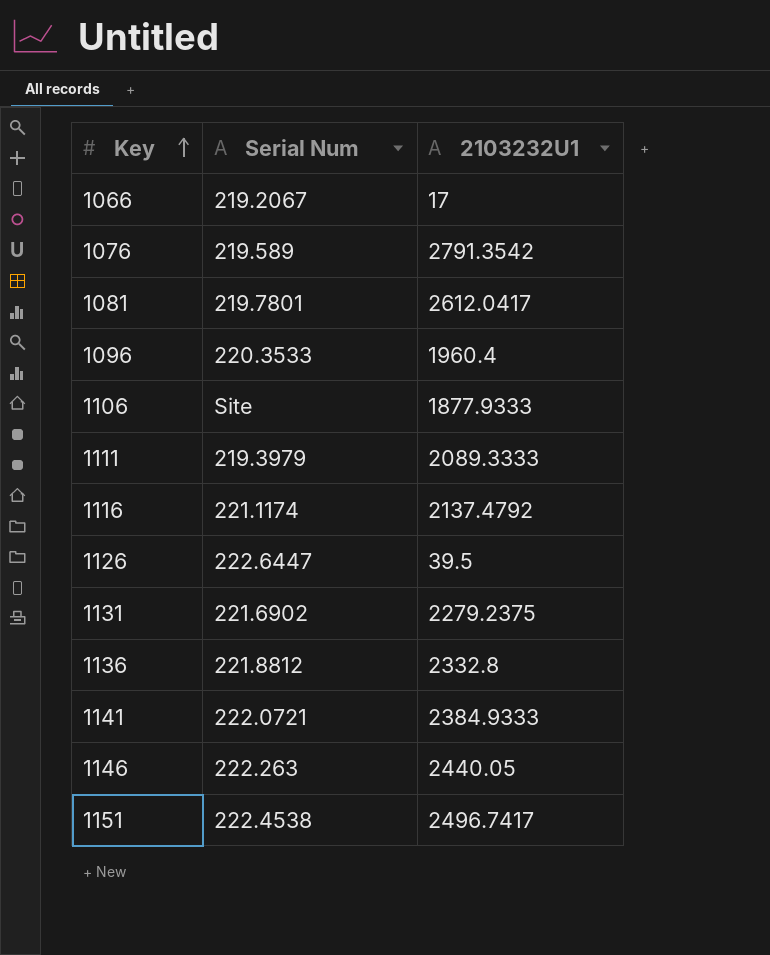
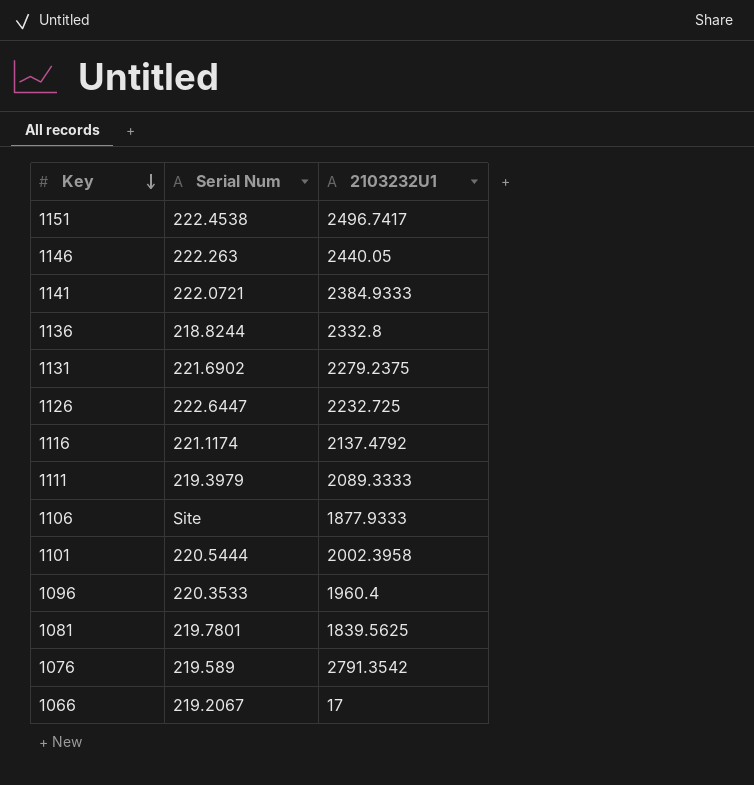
row order: Key ascending -> Key descending
1136 | Serial Num: 221.8812 -> 218.8244
1126 | 2103232U1: 39.5 -> 2232.725
row 1101: none -> 220.5444 | 2002.3958
1081 | 2103232U1: 2612.0417 -> 1839.5625

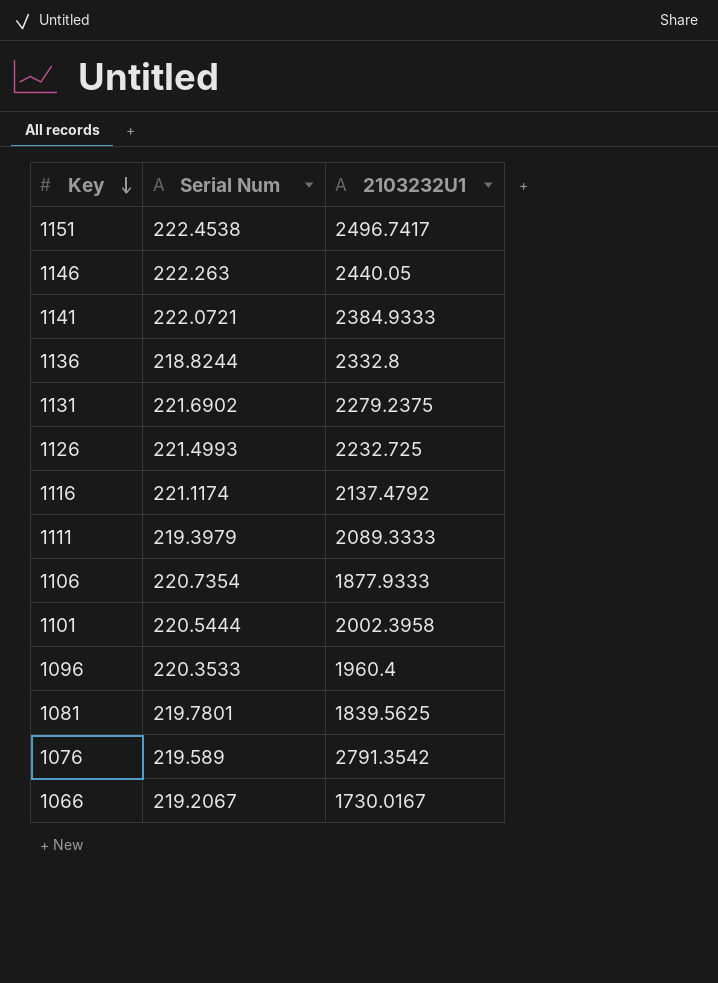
1126 | Serial Num: 222.6447 -> 221.4993
1106 | Serial Num: Site -> 220.7354
1066 | 2103232U1: 17 -> 1730.0167

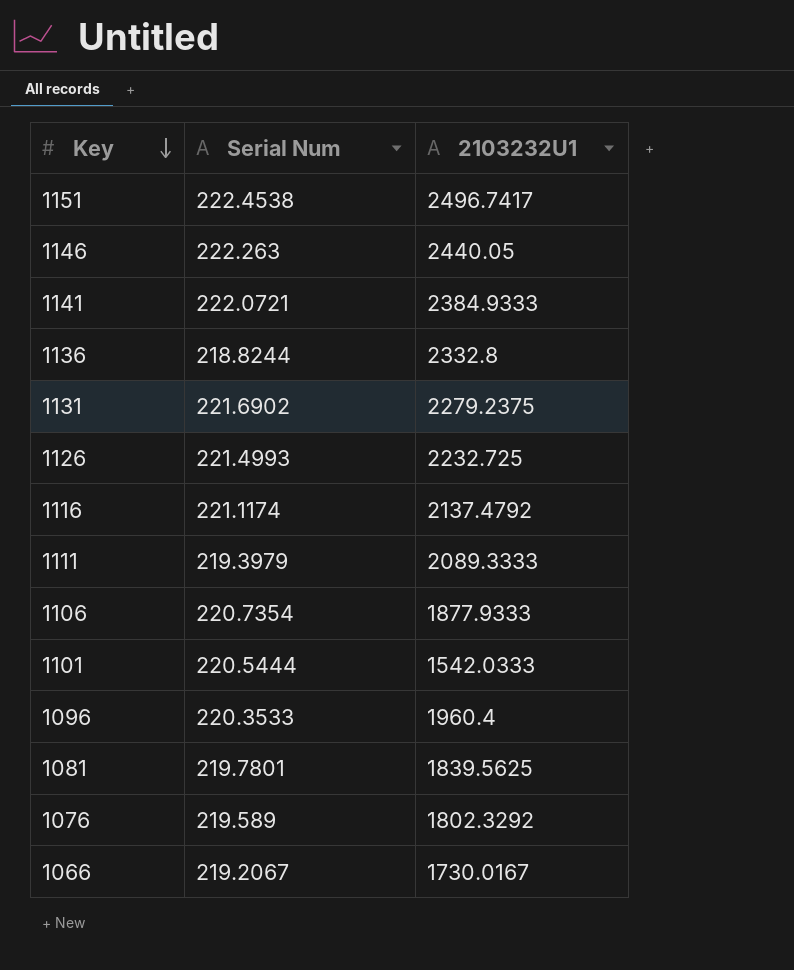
1101 | 2103232U1: 2002.3958 -> 1542.0333
1076 | 2103232U1: 2791.3542 -> 1802.3292

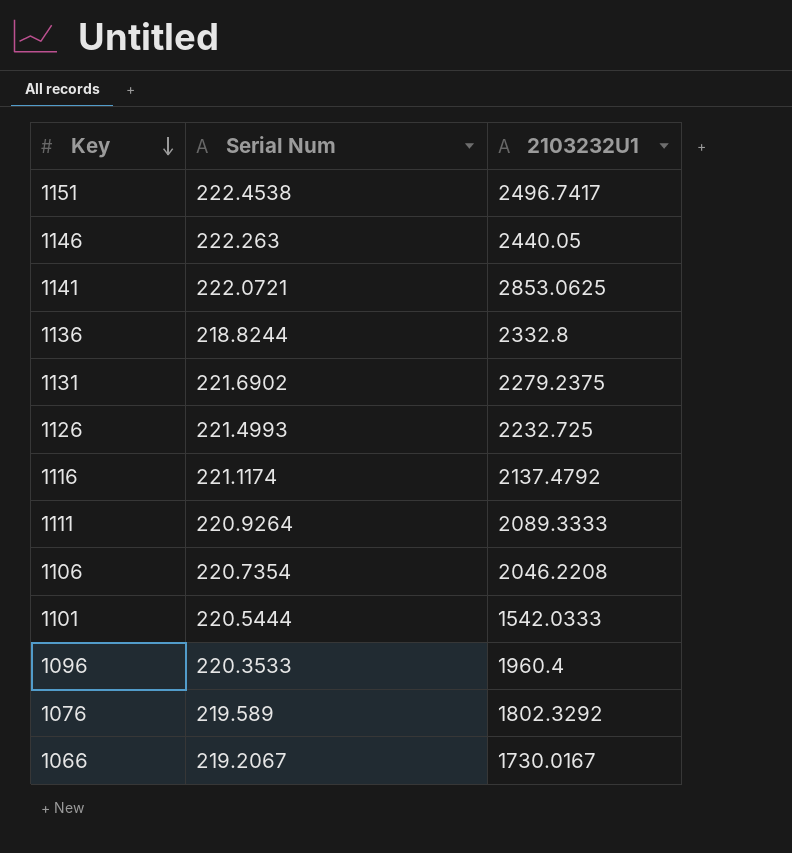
row 1081: 219.7801 | 1839.5625 -> none
1141 | 2103232U1: 2384.9333 -> 2853.0625
1111 | Serial Num: 219.3979 -> 220.9264
1106 | 2103232U1: 1877.9333 -> 2046.2208

